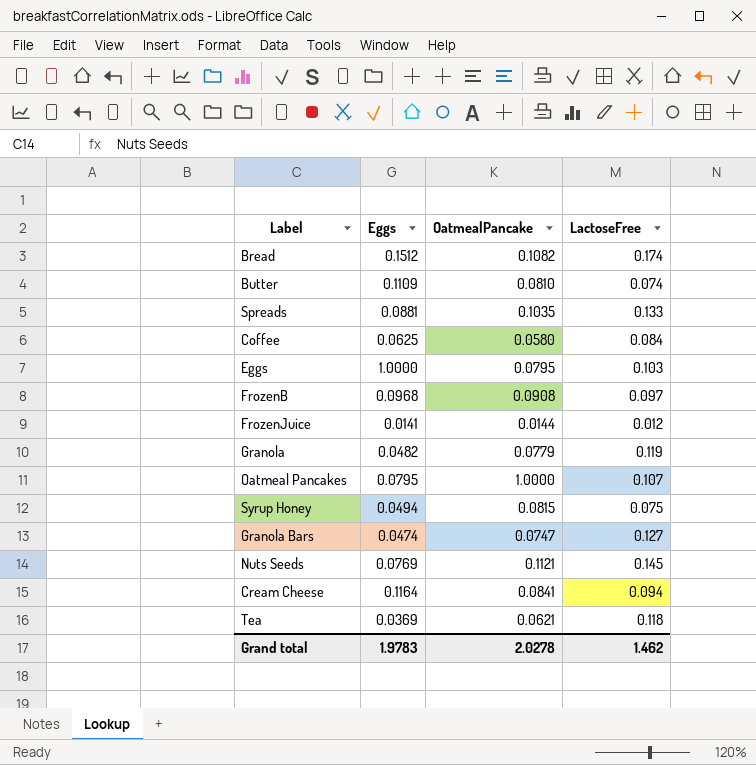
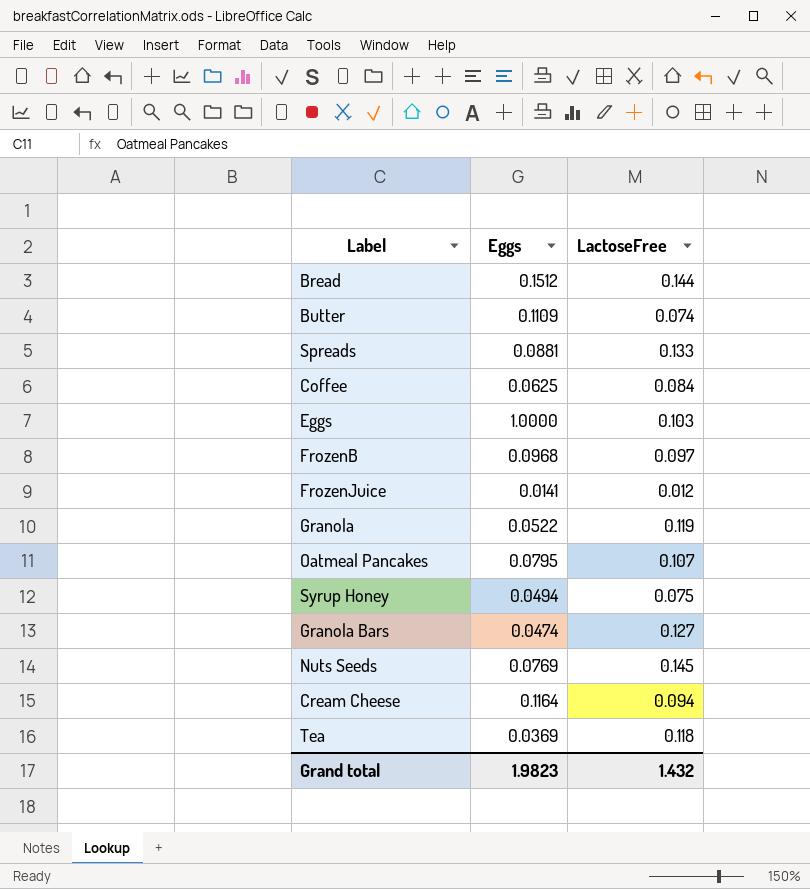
column OatmealPancake | position: 3 -> none
Bread | LactoseFree: 0.174 -> 0.144
Granola | Eggs: 0.0482 -> 0.0522
Grand total | Eggs: 1.9783 -> 1.9823
Grand total | LactoseFree: 1.462 -> 1.432

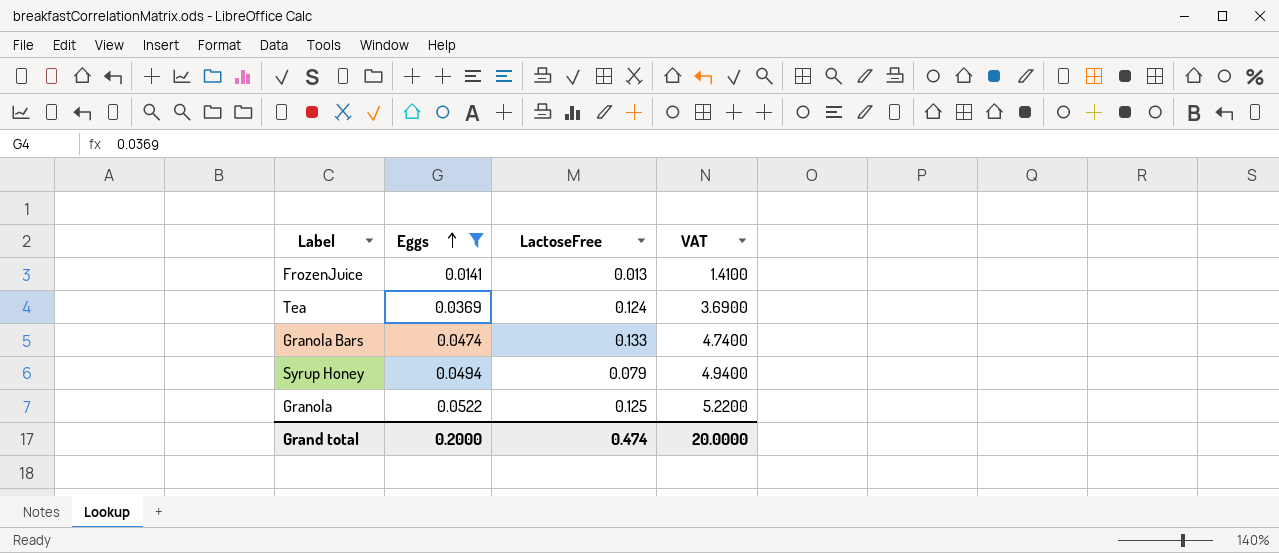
filter: none -> Eggs <= 0.0522
row order: none -> Eggs ascending
column VAT | formula: none -> [Eggs] * 100
FrozenJuice | LactoseFree: 0.012 -> 0.013
Tea | LactoseFree: 0.118 -> 0.124
Granola Bars | LactoseFree: 0.127 -> 0.133
Syrup Honey | LactoseFree: 0.075 -> 0.079
Granola | LactoseFree: 0.119 -> 0.125
Grand total | Eggs: 1.9823 -> 0.2000
Grand total | LactoseFree: 1.432 -> 0.474

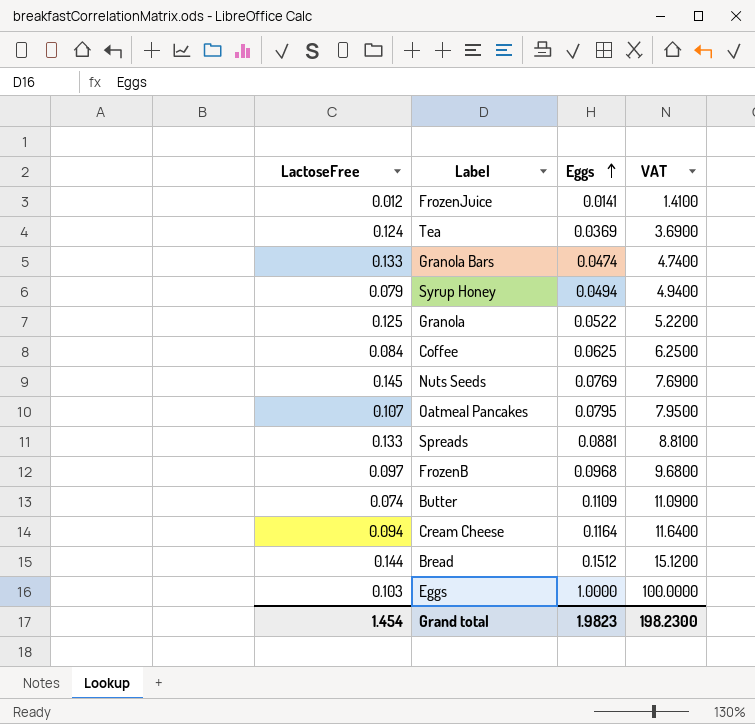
filter: Eggs <= 0.0522 -> none
column LactoseFree | position: 3 -> 1
FrozenJuice | LactoseFree: 0.013 -> 0.012
Grand total | LactoseFree: 0.474 -> 1.454
Grand total | Eggs: 0.2000 -> 1.9823
Grand total | VAT: 20.0000 -> 198.2300

